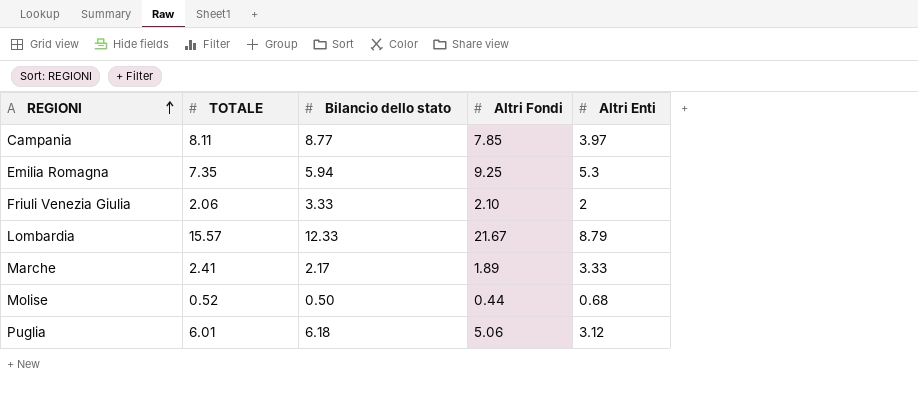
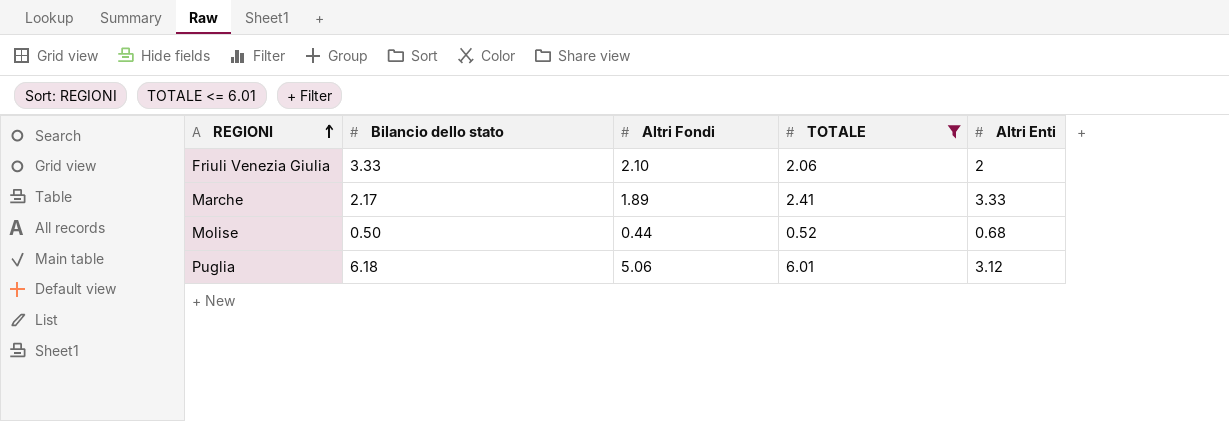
filter: none -> TOTALE <= 6.01
column TOTALE | position: 2 -> 4

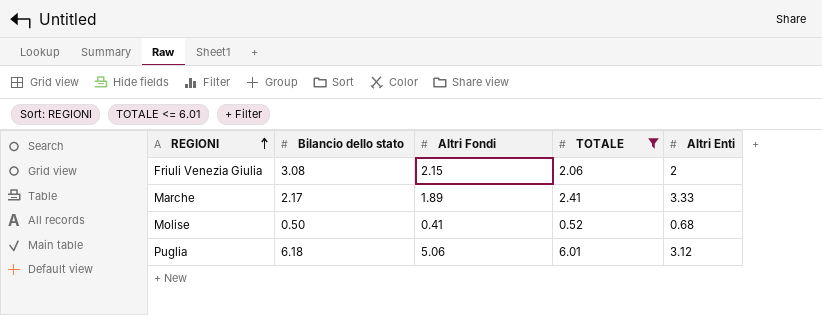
Friuli Venezia Giulia | Bilancio dello stato: 3.33 -> 3.08
Friuli Venezia Giulia | Altri Fondi: 2.10 -> 2.15
Molise | Altri Fondi: 0.44 -> 0.41

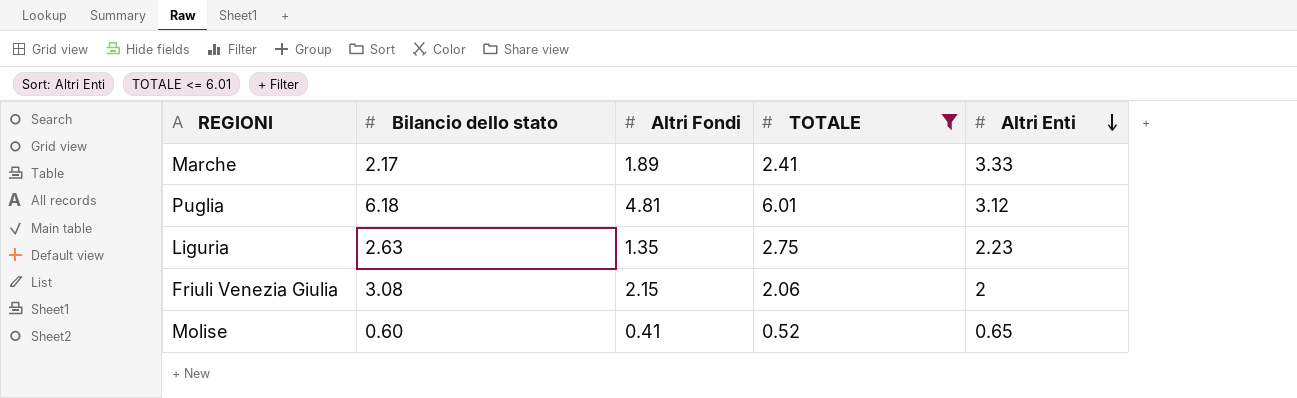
row order: REGIONI ascending -> Altri Enti descending
Puglia | Altri Fondi: 5.06 -> 4.81
row Liguria: none -> 2.63 | 1.35 | 2.75 | 2.23
Molise | Bilancio dello stato: 0.50 -> 0.60
Molise | Altri Enti: 0.68 -> 0.65

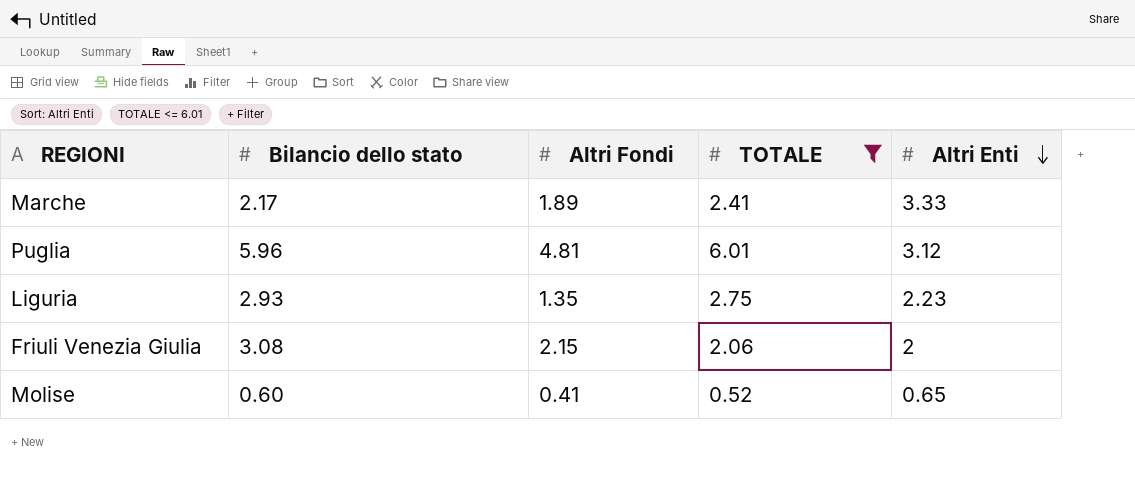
Puglia | Bilancio dello stato: 6.18 -> 5.96
Liguria | Bilancio dello stato: 2.63 -> 2.93

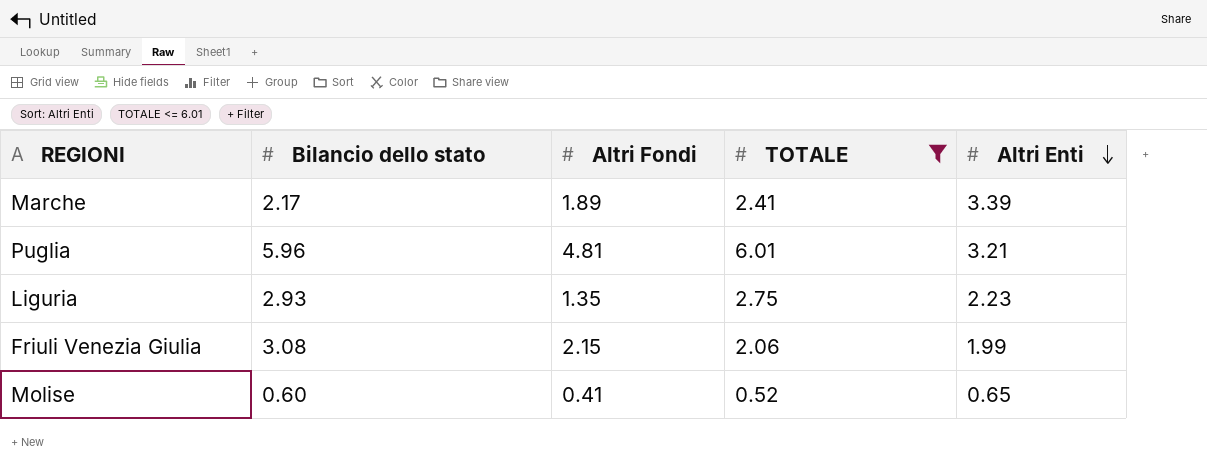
Marche | Altri Enti: 3.33 -> 3.39
Puglia | Altri Enti: 3.12 -> 3.21
Friuli Venezia Giulia | Altri Enti: 2 -> 1.99

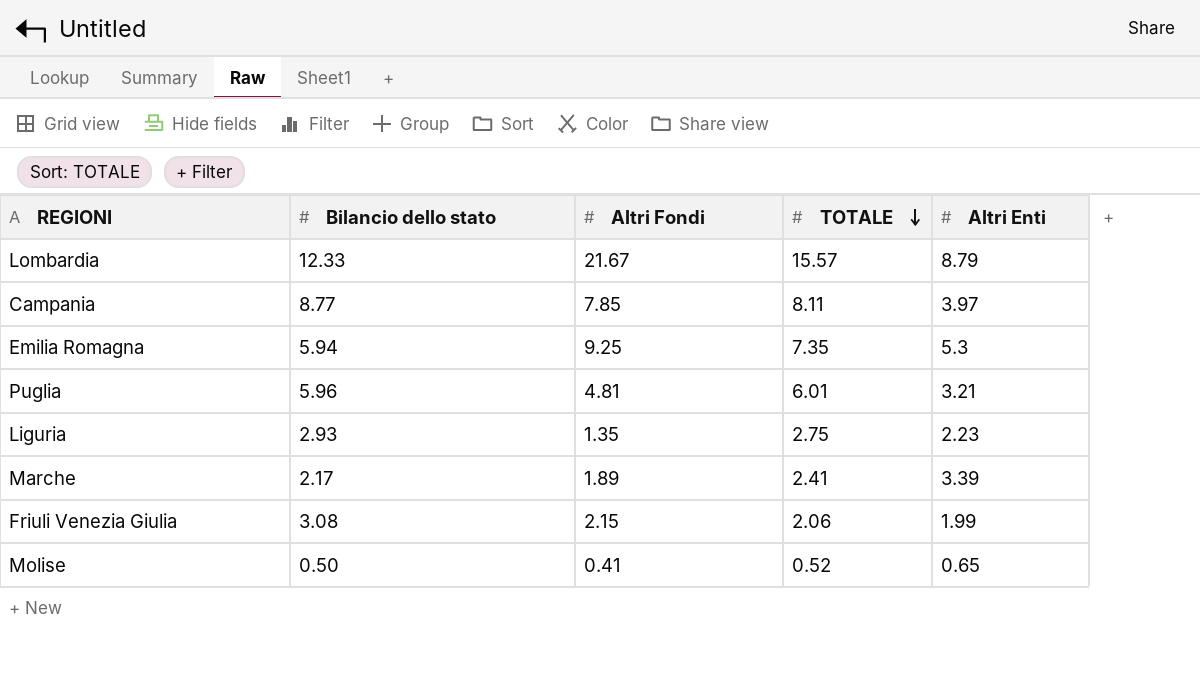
filter: TOTALE <= 6.01 -> none
row order: Altri Enti descending -> TOTALE descending
Molise | Bilancio dello stato: 0.60 -> 0.50

